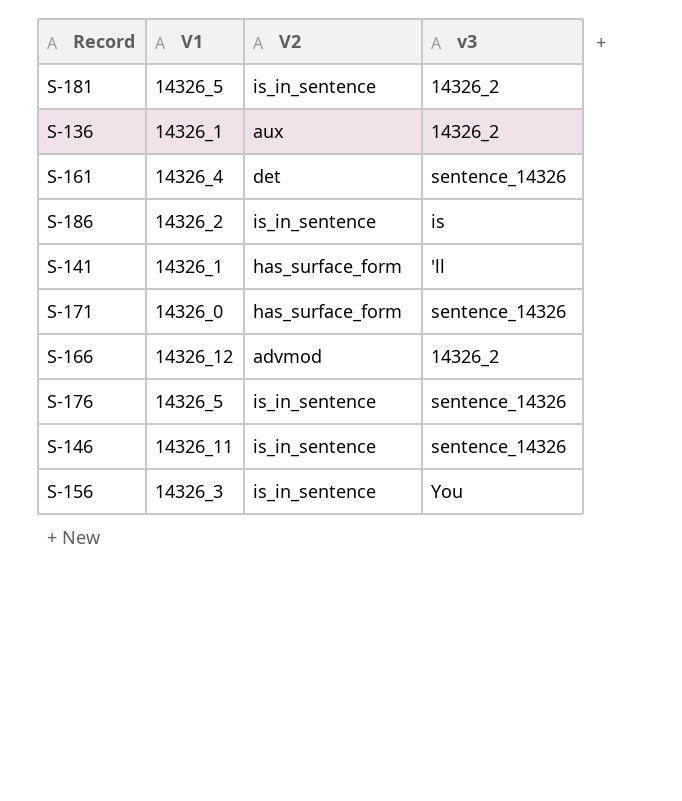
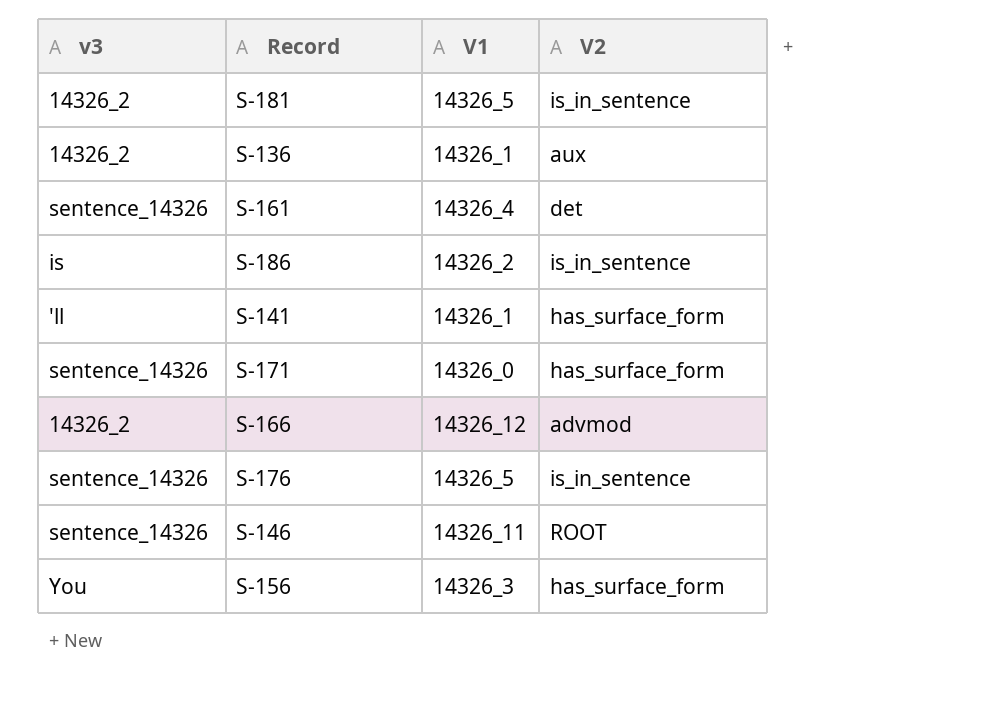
column v3 | position: 4 -> 1
S-146 | V2: is_in_sentence -> ROOT
S-156 | V2: is_in_sentence -> has_surface_form

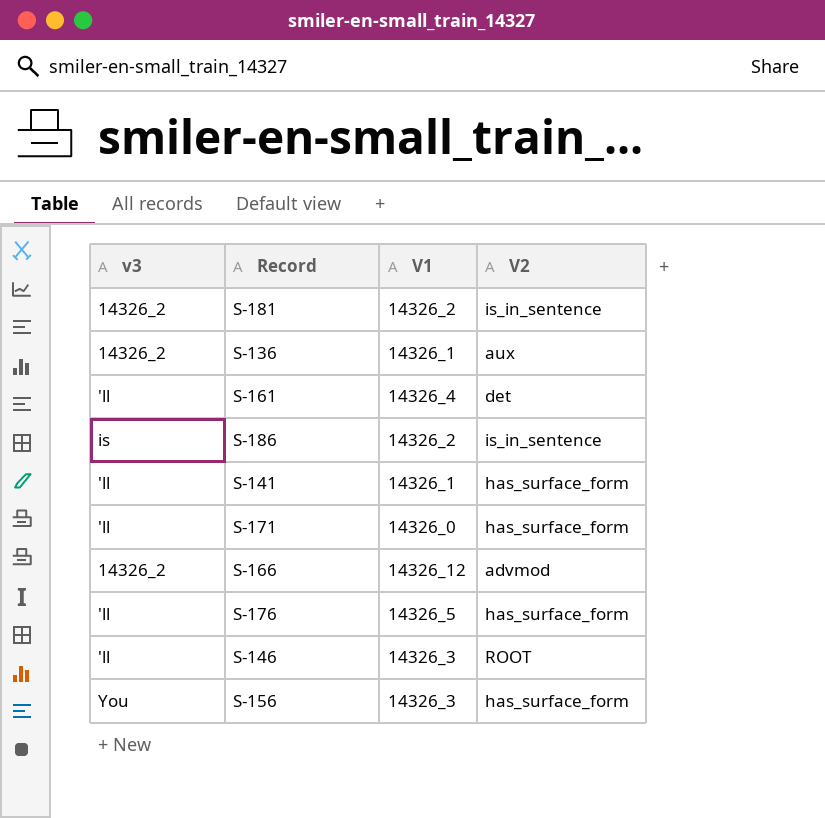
S-181 | V1: 14326_5 -> 14326_2
S-161 | v3: sentence_14326 -> 'll
S-171 | v3: sentence_14326 -> 'll
S-176 | v3: sentence_14326 -> 'll
S-176 | V2: is_in_sentence -> has_surface_form
S-146 | v3: sentence_14326 -> 'll
S-146 | V1: 14326_11 -> 14326_3

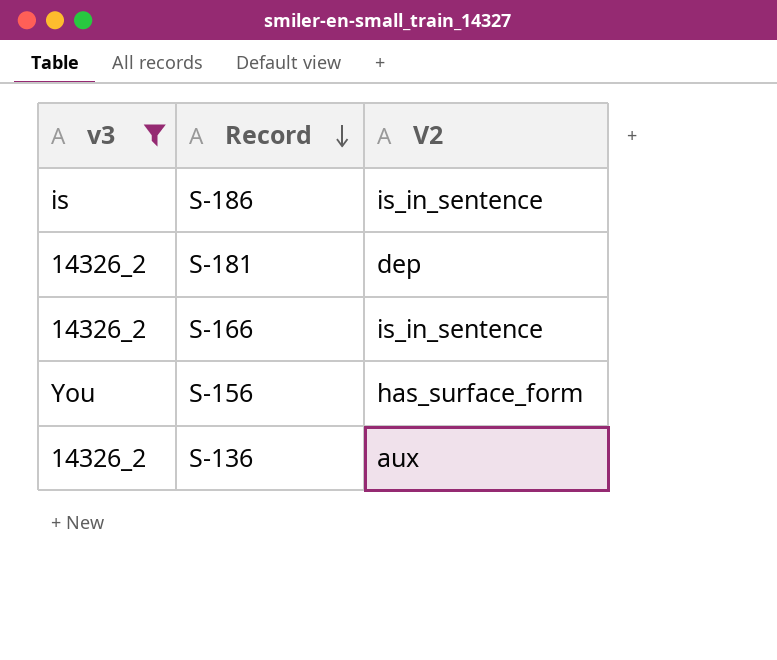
filter: none -> v3 != 'll
row order: none -> Record descending
column V1 | position: 3 -> none
S-181 | V2: is_in_sentence -> dep
S-166 | V2: advmod -> is_in_sentence

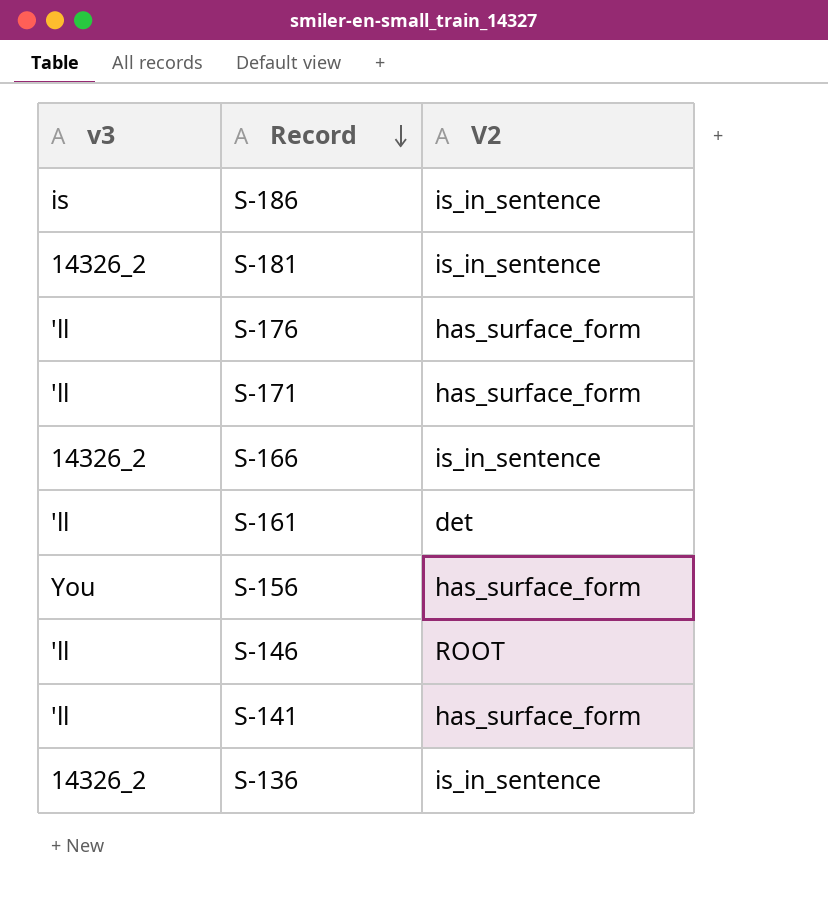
filter: v3 != 'll -> none
S-181 | V2: dep -> is_in_sentence
S-136 | V2: aux -> is_in_sentence

